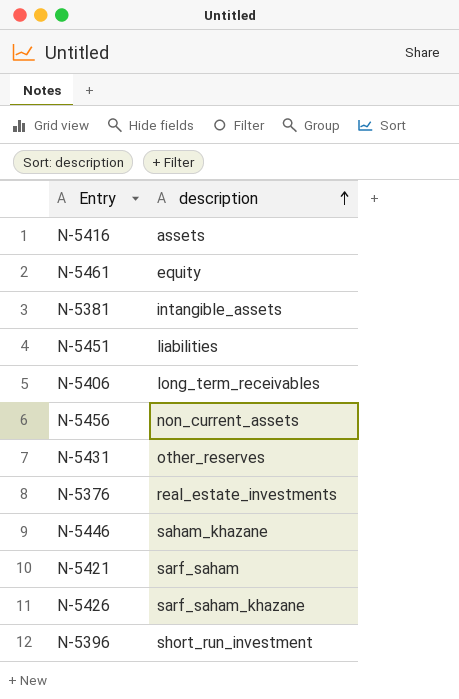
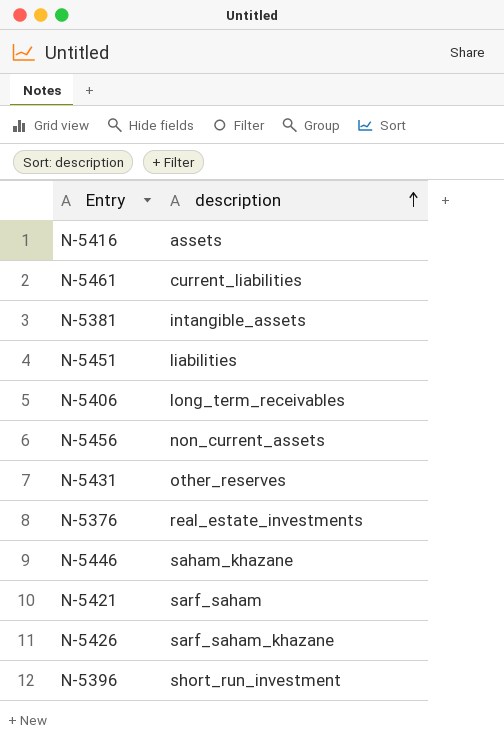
N-5461 | description: equity -> current_liabilities

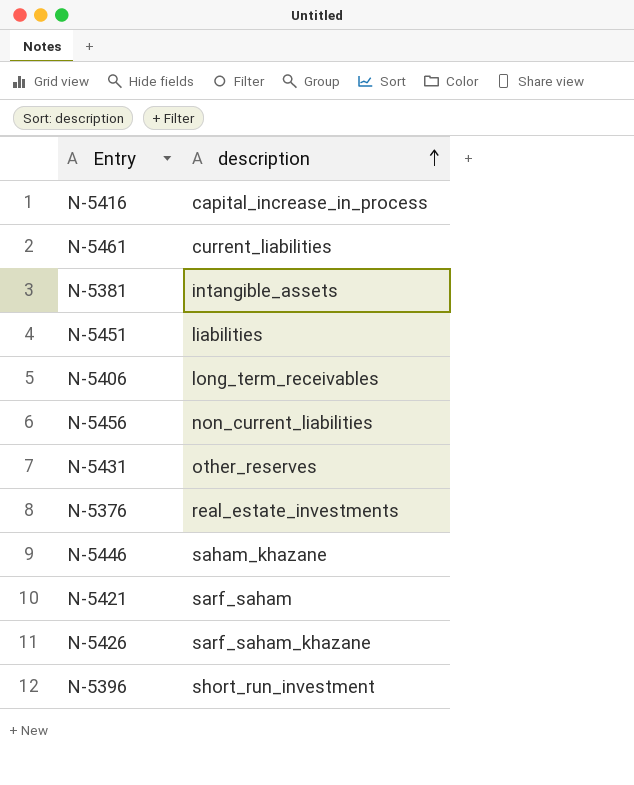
N-5416 | description: assets -> capital_increase_in_process
N-5456 | description: non_current_assets -> non_current_liabilities

